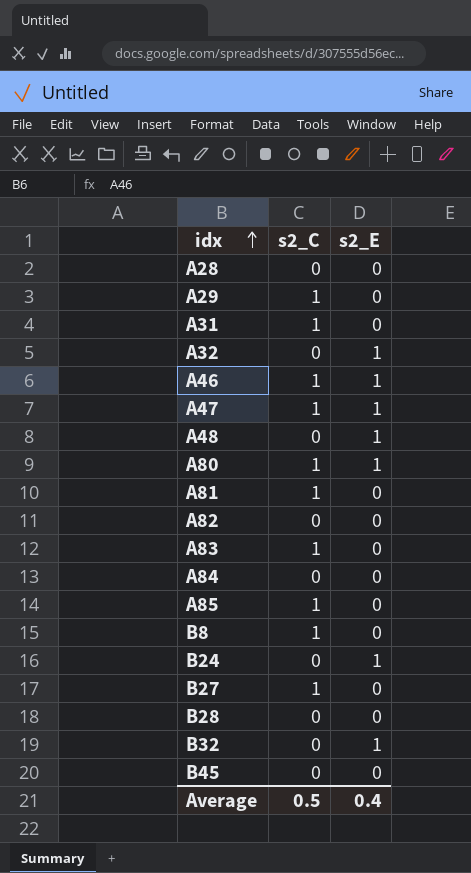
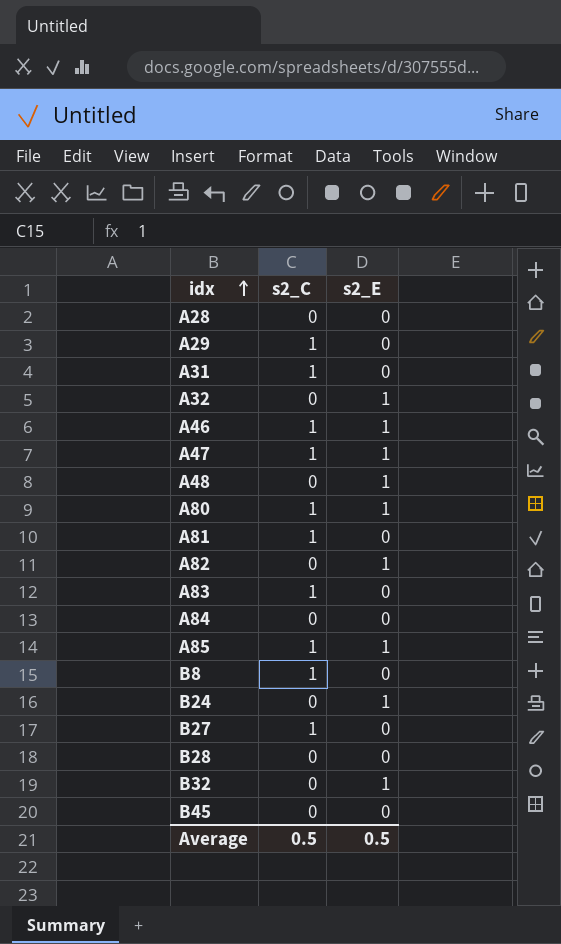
A82 | s2_E: 0 -> 1
A85 | s2_E: 0 -> 1
Average | s2_E: 0.4 -> 0.5

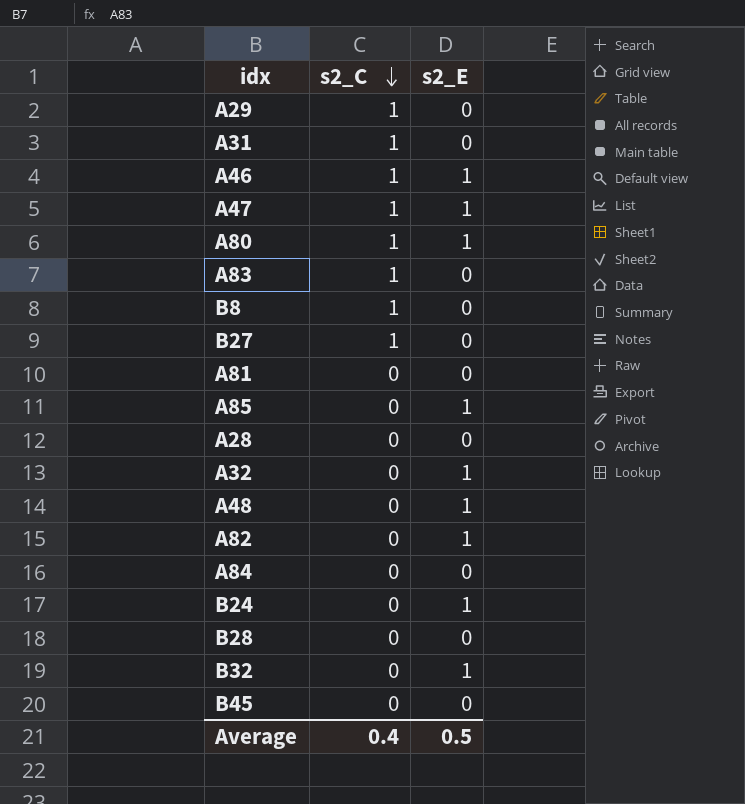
row order: idx ascending -> s2_C descending
A81 | s2_C: 1 -> 0
A85 | s2_C: 1 -> 0
Average | s2_C: 0.5 -> 0.4

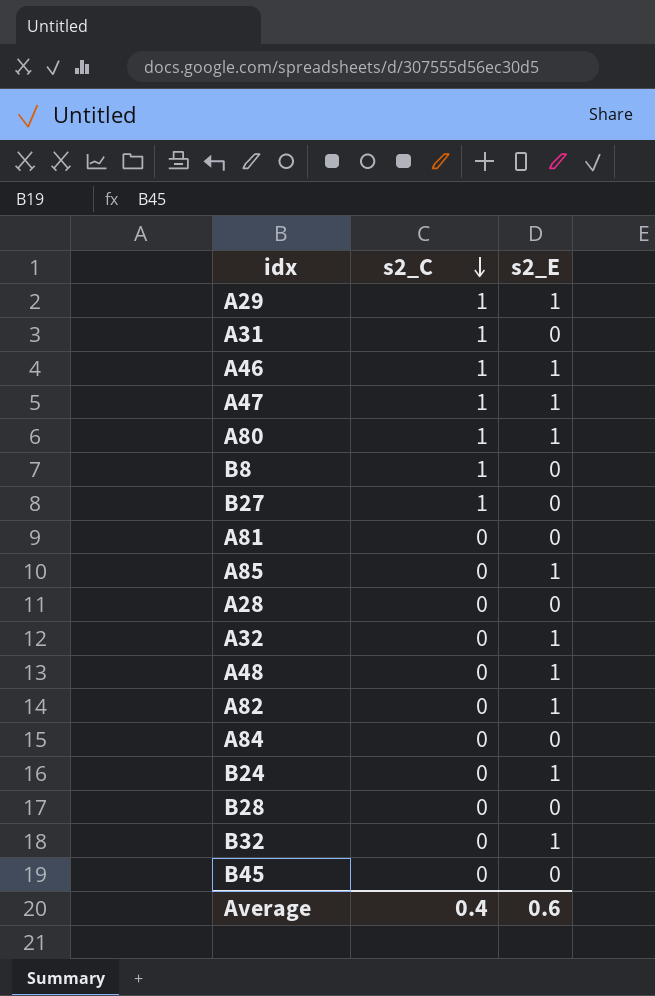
row A83: 1 | 0 -> none
A29 | s2_E: 0 -> 1
Average | s2_E: 0.5 -> 0.6

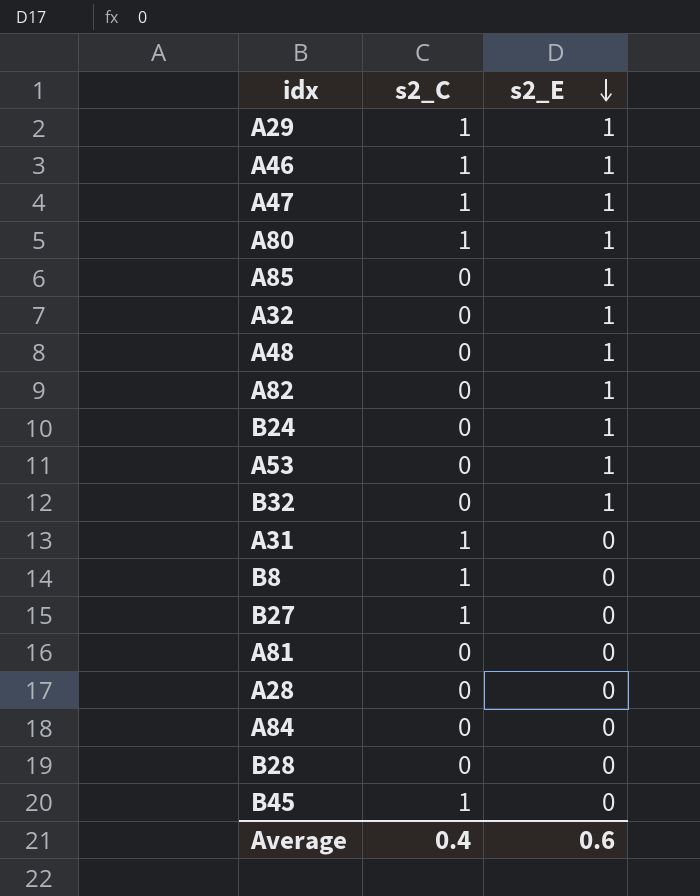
row order: s2_C descending -> s2_E descending
row A53: none -> 0 | 1
B45 | s2_C: 0 -> 1

